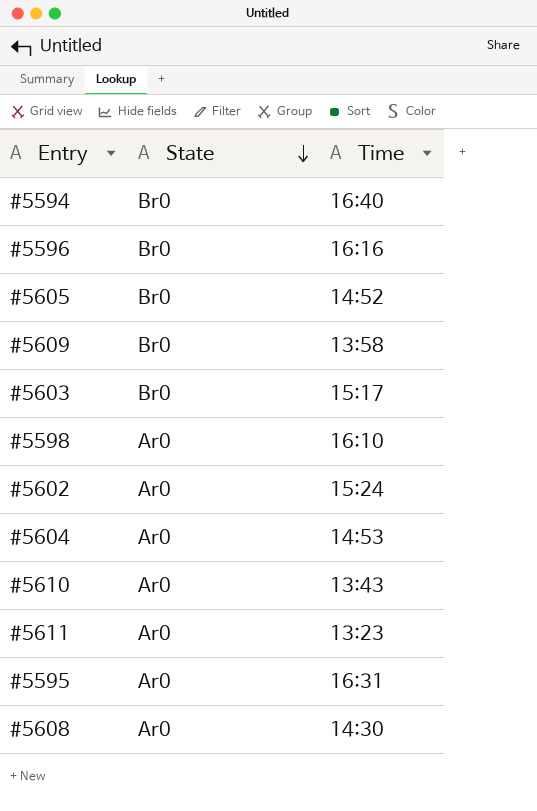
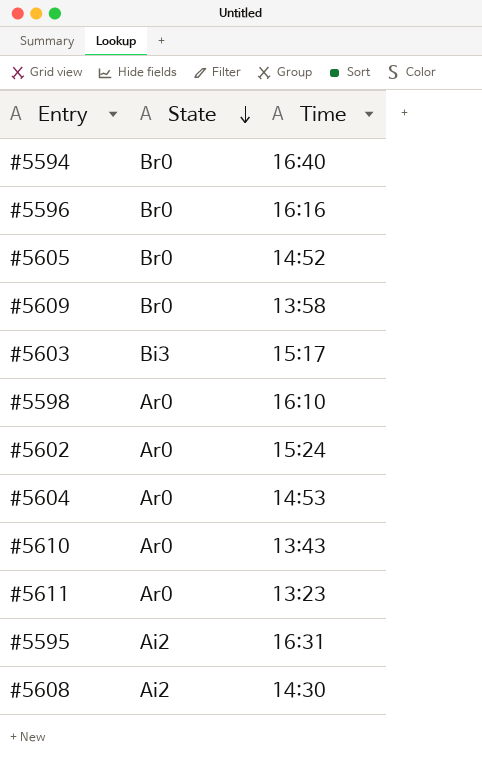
#5603 | State: Br0 -> Bi3
#5595 | State: Ar0 -> Ai2
#5608 | State: Ar0 -> Ai2

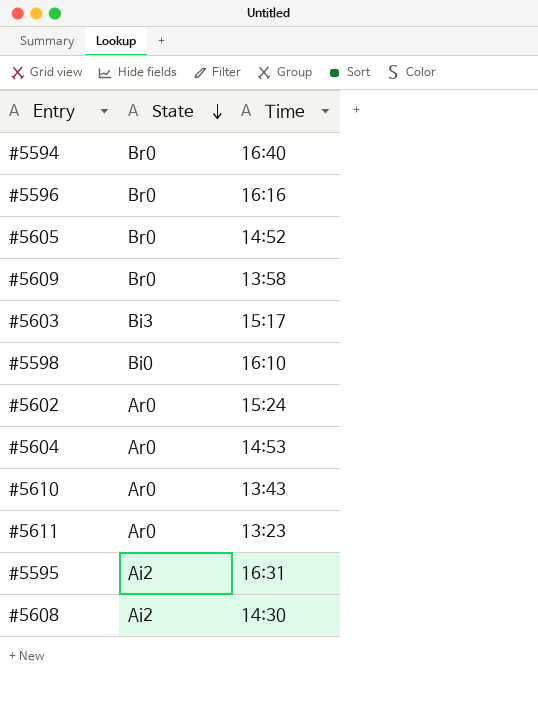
#5598 | State: Ar0 -> Bi0

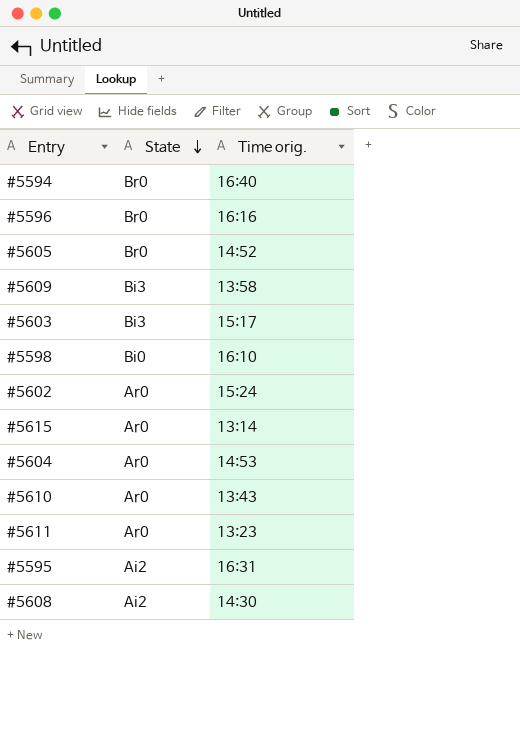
column name: Time -> Time orig.
#5609 | State: Br0 -> Bi3
row #5615: none -> Ar0 | 13:14

